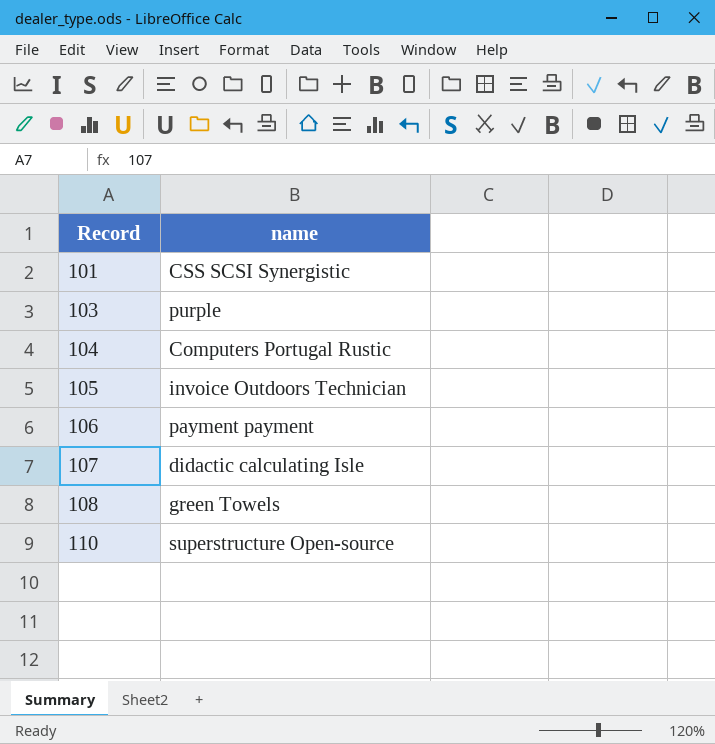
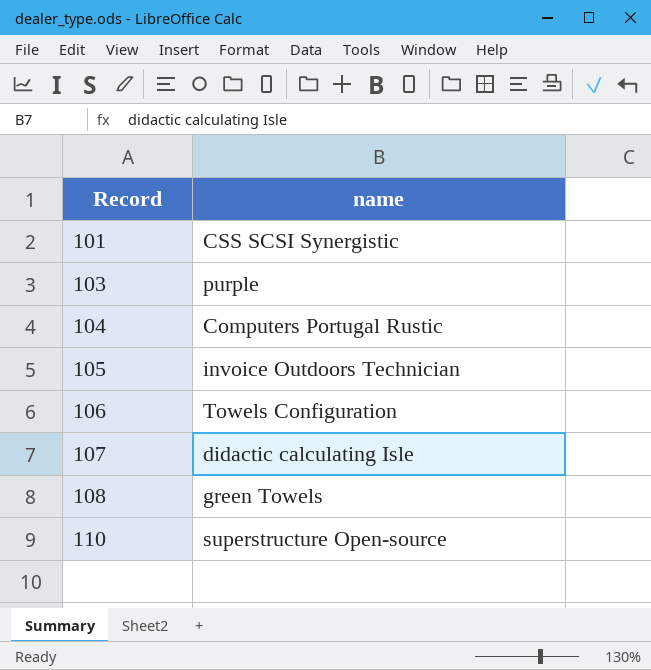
106 | name: payment payment -> Towels Configuration

